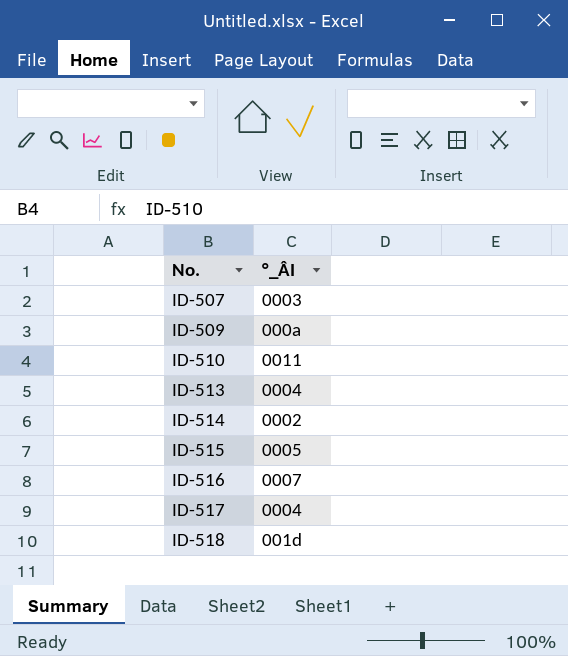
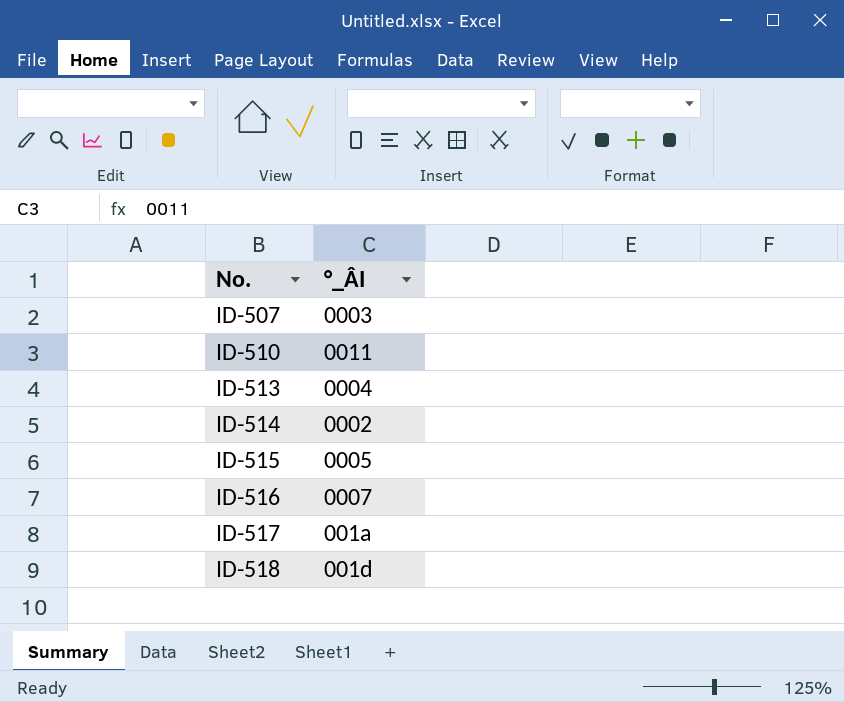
row ID-509: 000a -> none
ID-517 | °_ÂI: 0004 -> 001a

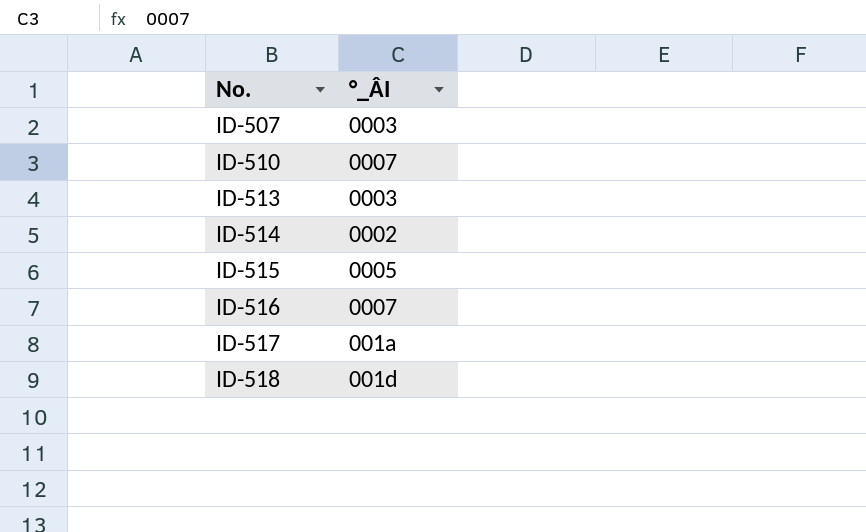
ID-510 | °_ÂI: 0011 -> 0007
ID-513 | °_ÂI: 0004 -> 0003

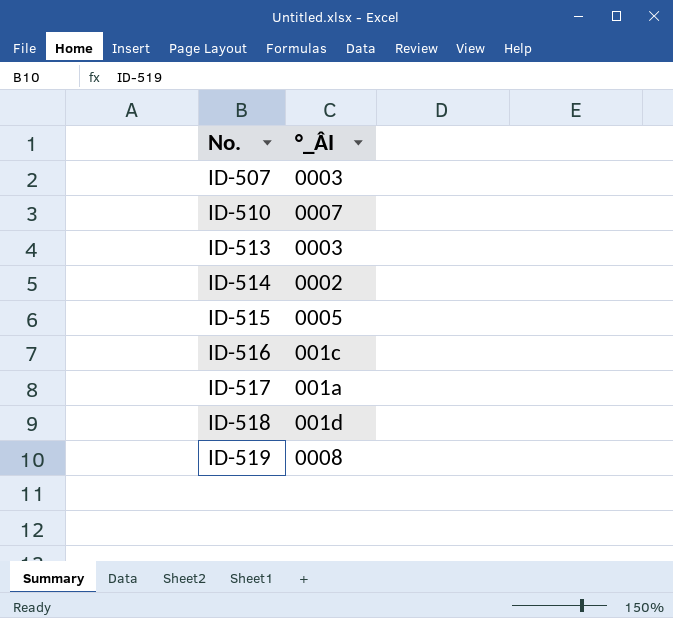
ID-516 | °_ÂI: 0007 -> 001c
row ID-519: none -> 0008

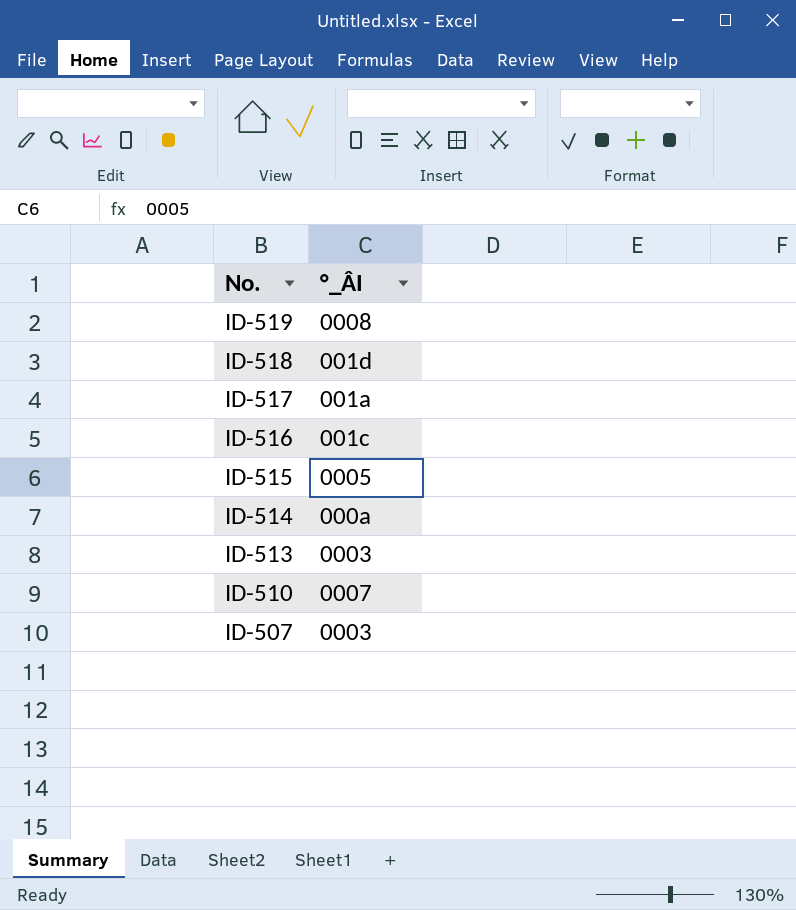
row order: No. ascending -> No. descending
ID-514 | °_ÂI: 0002 -> 000a

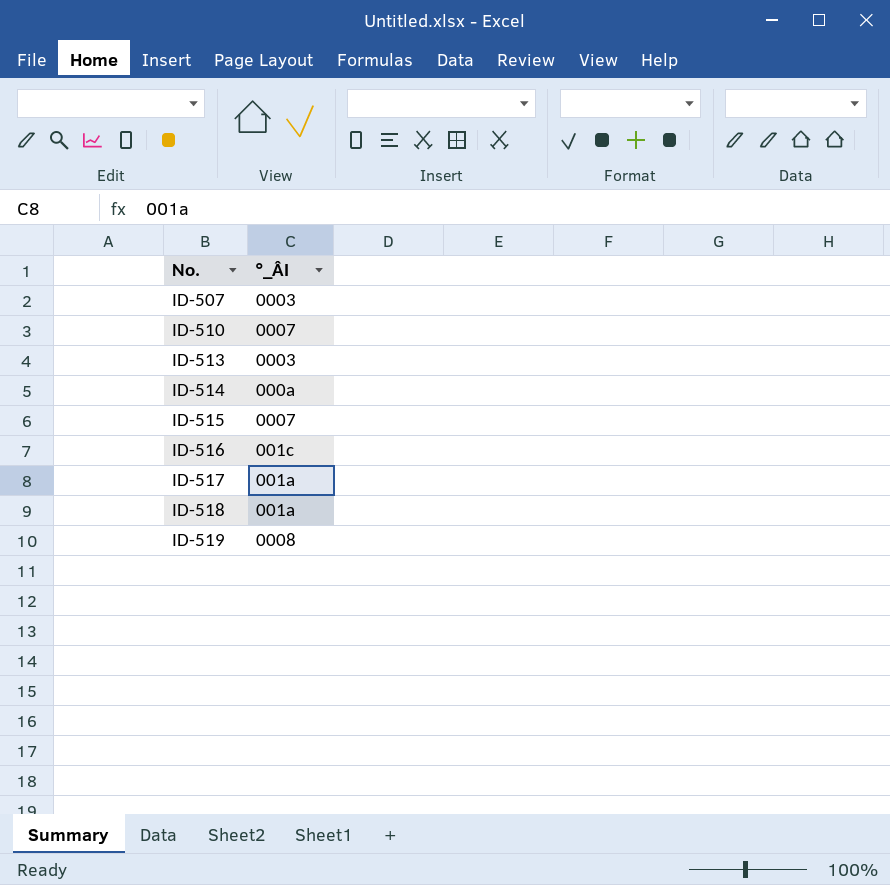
row order: No. descending -> No. ascending
ID-515 | °_ÂI: 0005 -> 0007
ID-518 | °_ÂI: 001d -> 001a

